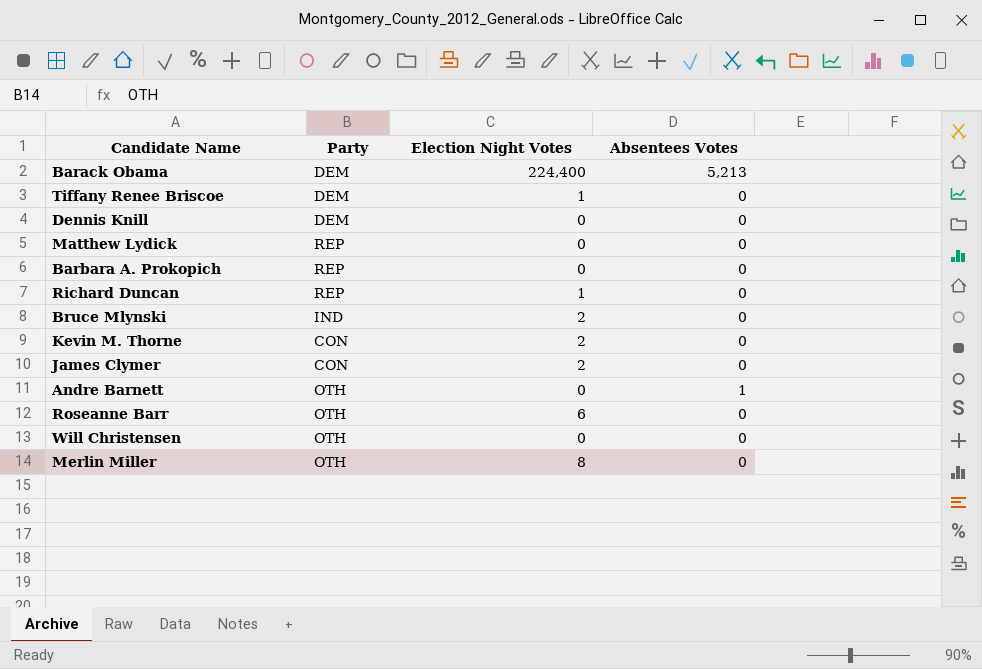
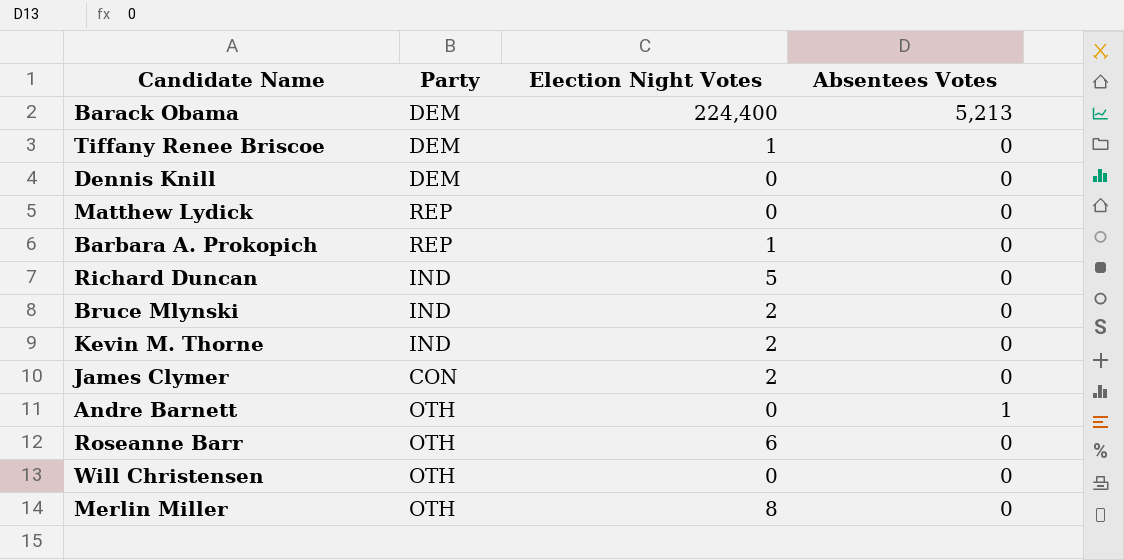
Barbara A. Prokopich | Election Night Votes: 0 -> 1
Richard Duncan | Party: REP -> IND
Richard Duncan | Election Night Votes: 1 -> 5
Kevin M. Thorne | Party: CON -> IND

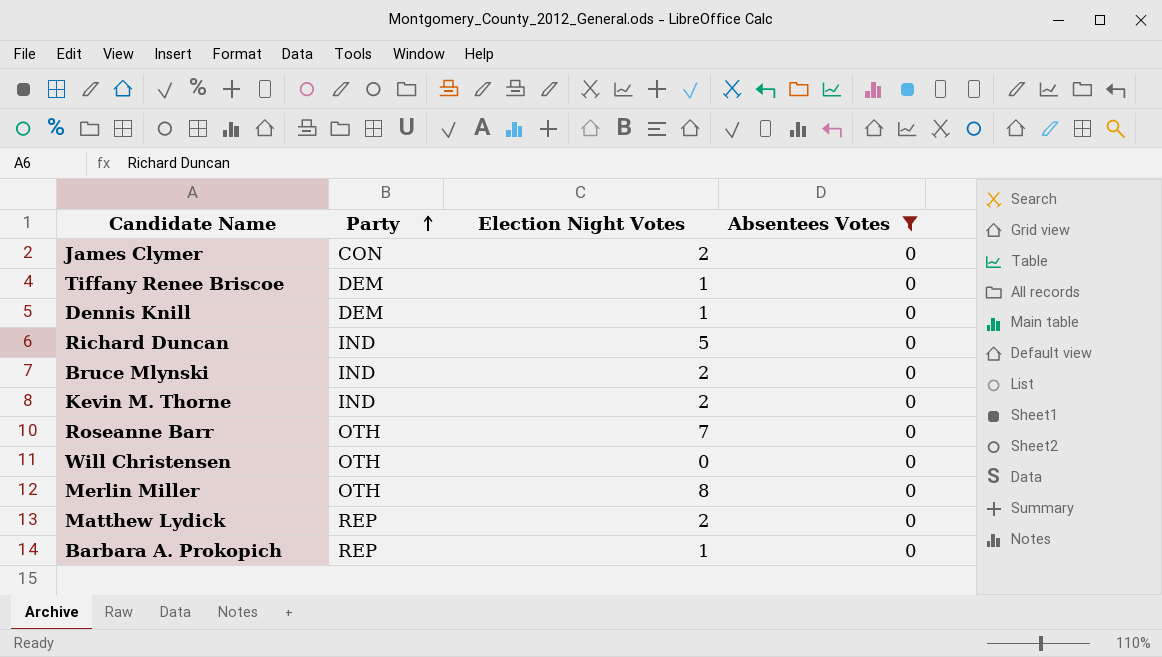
filter: none -> Absentees Votes = 0
row order: none -> Party ascending
Dennis Knill | Election Night Votes: 0 -> 1
Roseanne Barr | Election Night Votes: 6 -> 7
Matthew Lydick | Election Night Votes: 0 -> 2

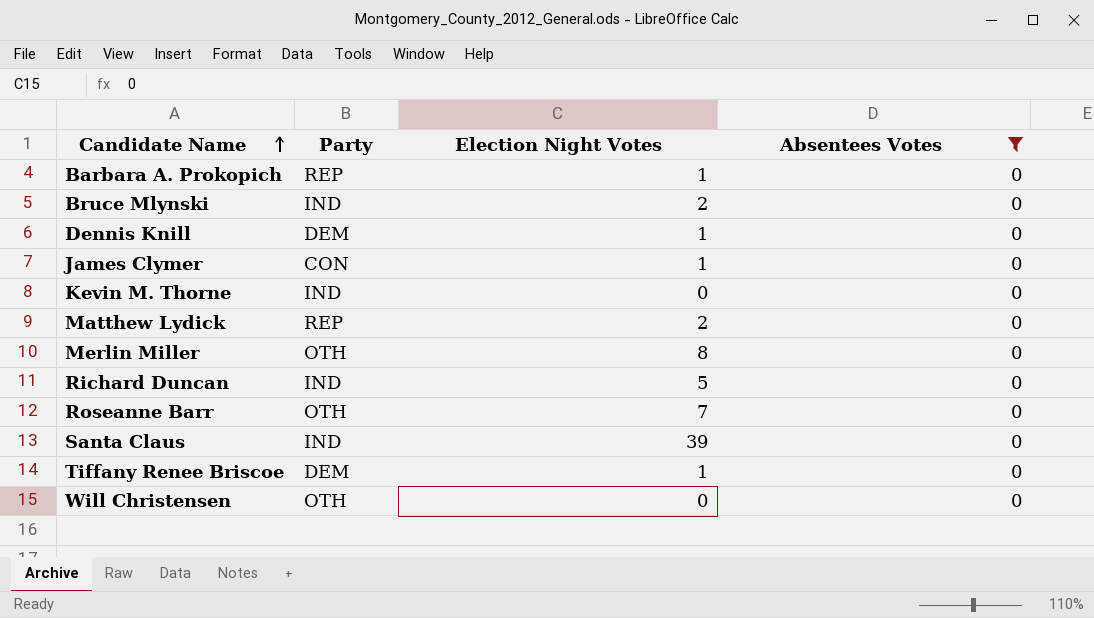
row order: Party ascending -> Candidate Name ascending
James Clymer | Election Night Votes: 2 -> 1
Kevin M. Thorne | Election Night Votes: 2 -> 0
row Santa Claus: none -> IND | 39 | 0

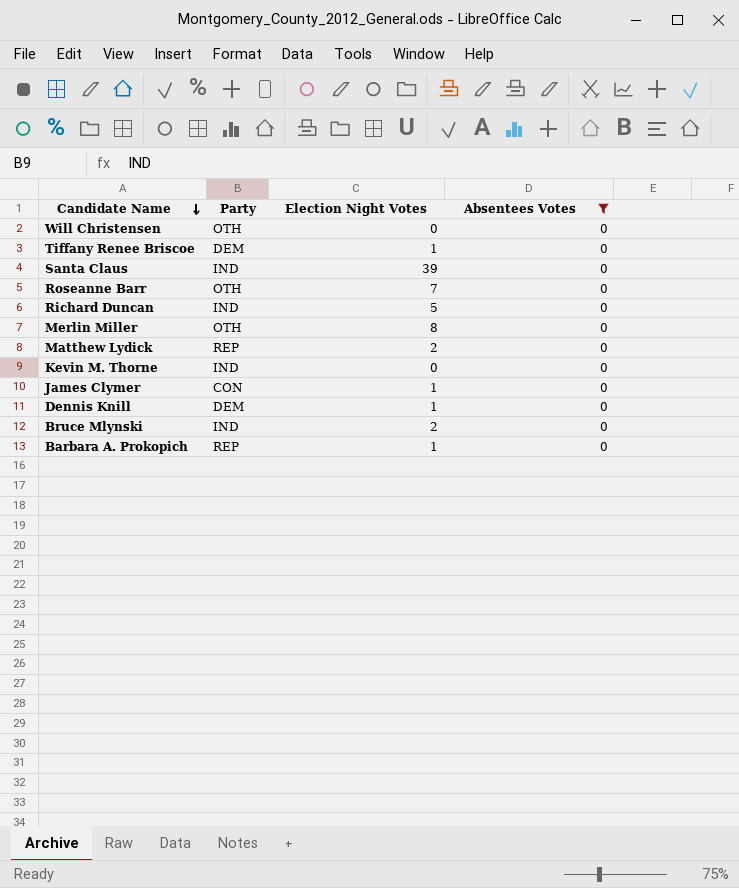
row order: Candidate Name ascending -> Candidate Name descending

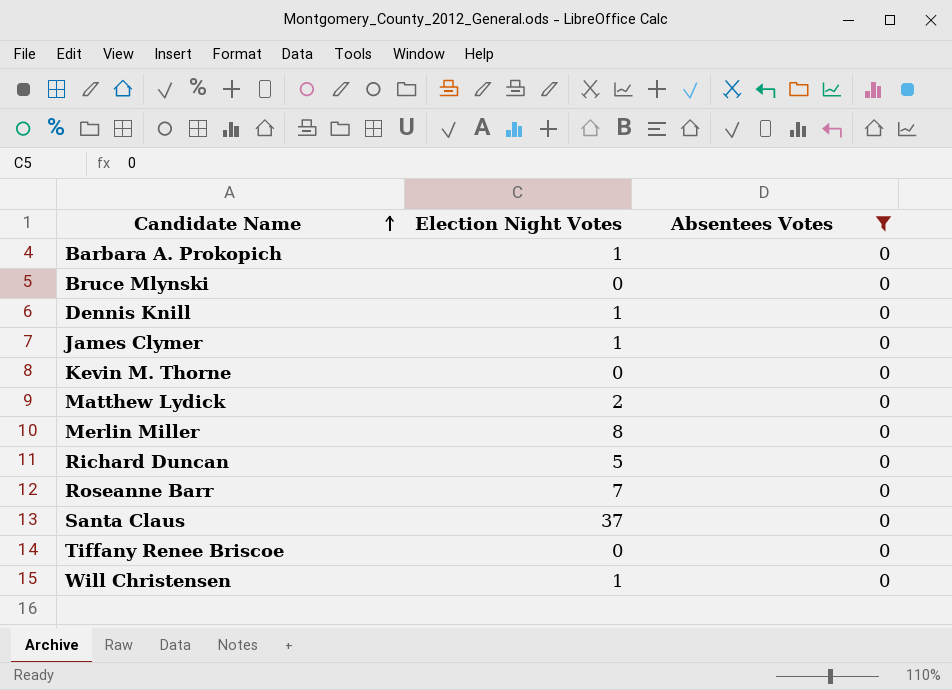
row order: Candidate Name descending -> Candidate Name ascending
column Party | position: 2 -> none
Bruce Mlynski | Election Night Votes: 2 -> 0
Santa Claus | Election Night Votes: 39 -> 37
Tiffany Renee Briscoe | Election Night Votes: 1 -> 0
Will Christensen | Election Night Votes: 0 -> 1

